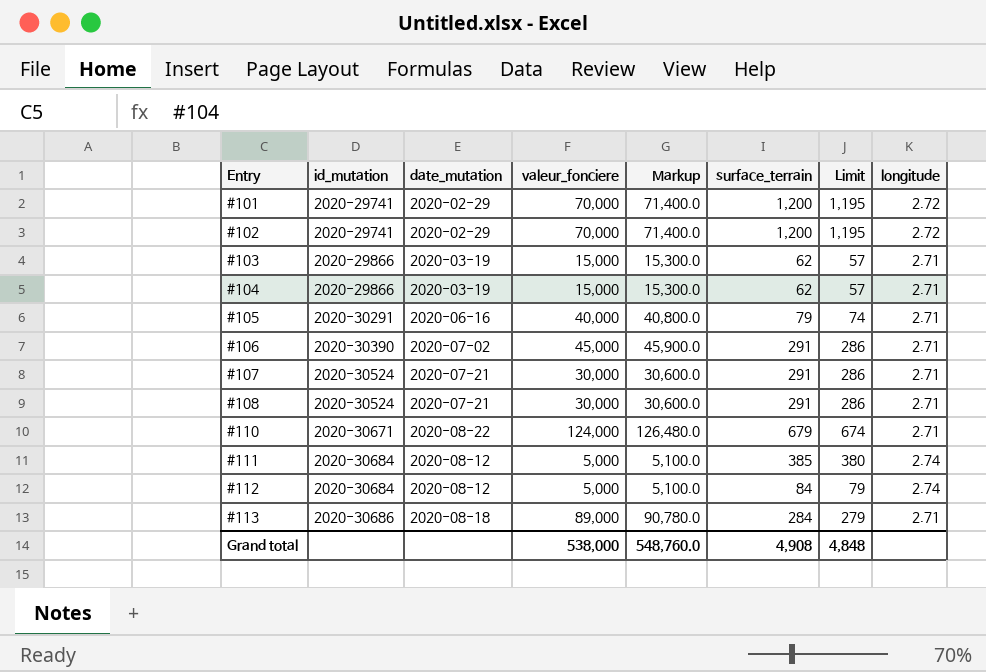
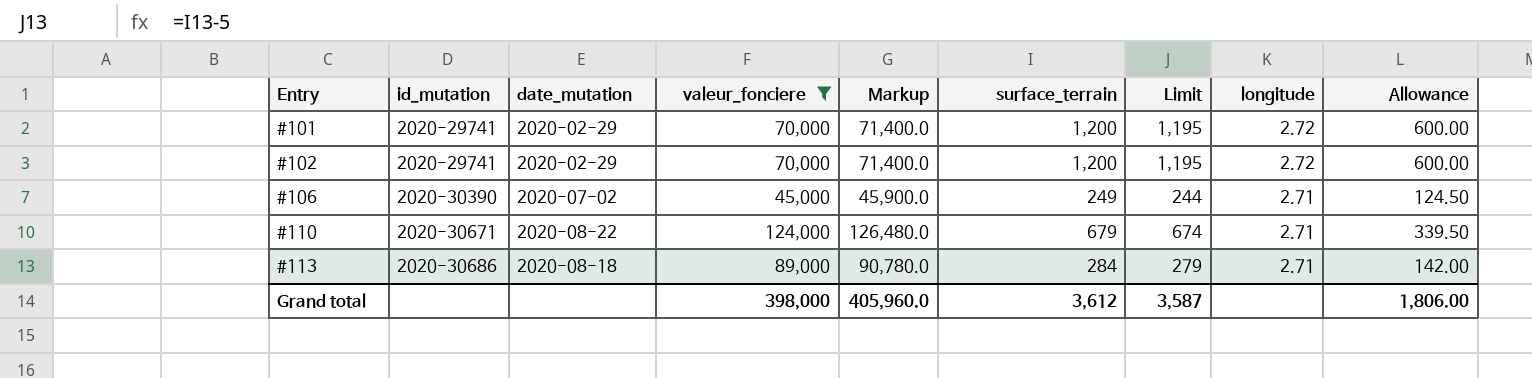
filter: none -> valeur_fonciere >= 45,000
column Allowance | formula: none -> [surface_terrain] * 0.5
#106 | surface_terrain: 291 -> 249
#106 | Limit: 286 -> 244
Grand total | valeur_fonciere: 538,000 -> 398,000
Grand total | Markup: 548,760.0 -> 405,960.0
Grand total | surface_terrain: 4,908 -> 3,612
Grand total | Limit: 4,848 -> 3,587

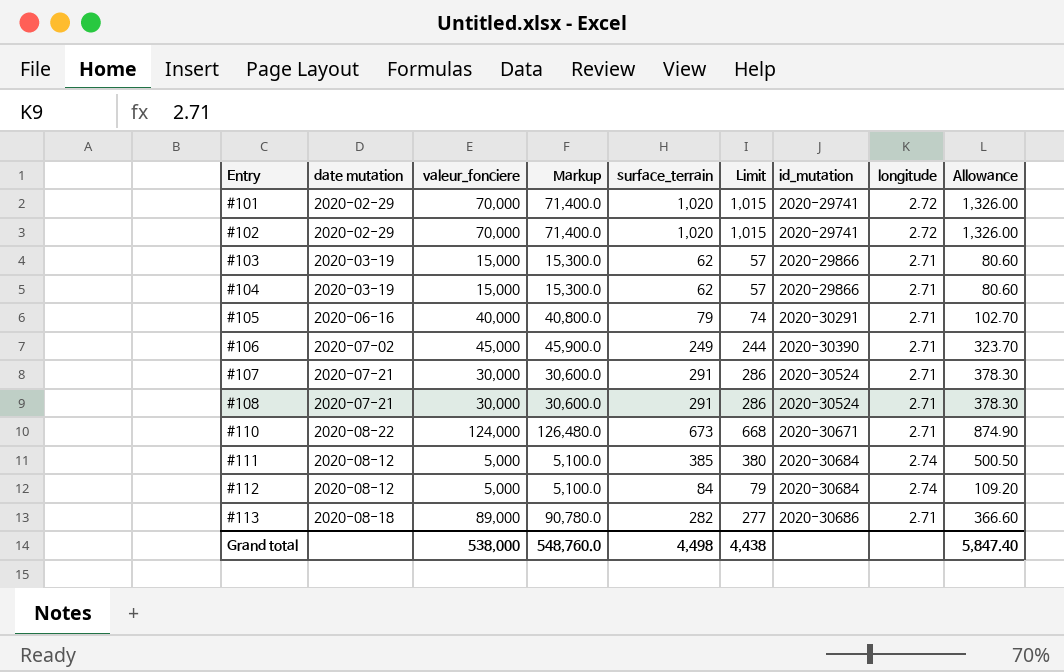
filter: valeur_fonciere >= 45,000 -> none
column name: date_mutation -> date mutation
column id_mutation | position: 2 -> 7
column Allowance | formula: [surface_terrain] * 0.5 -> [surface_terrain] * 1.3
#101 | surface_terrain: 1,200 -> 1,020
#101 | Limit: 1,195 -> 1,015
#102 | surface_terrain: 1,200 -> 1,020
#102 | Limit: 1,195 -> 1,015
#110 | surface_terrain: 679 -> 673
#110 | Limit: 674 -> 668
#113 | surface_terrain: 284 -> 282
#113 | Limit: 279 -> 277
Grand total | valeur_fonciere: 398,000 -> 538,000
Grand total | Markup: 405,960.0 -> 548,760.0
Grand total | surface_terrain: 3,612 -> 4,498
Grand total | Limit: 3,587 -> 4,438
Grand total | Allowance: 1,806.00 -> 5,847.40

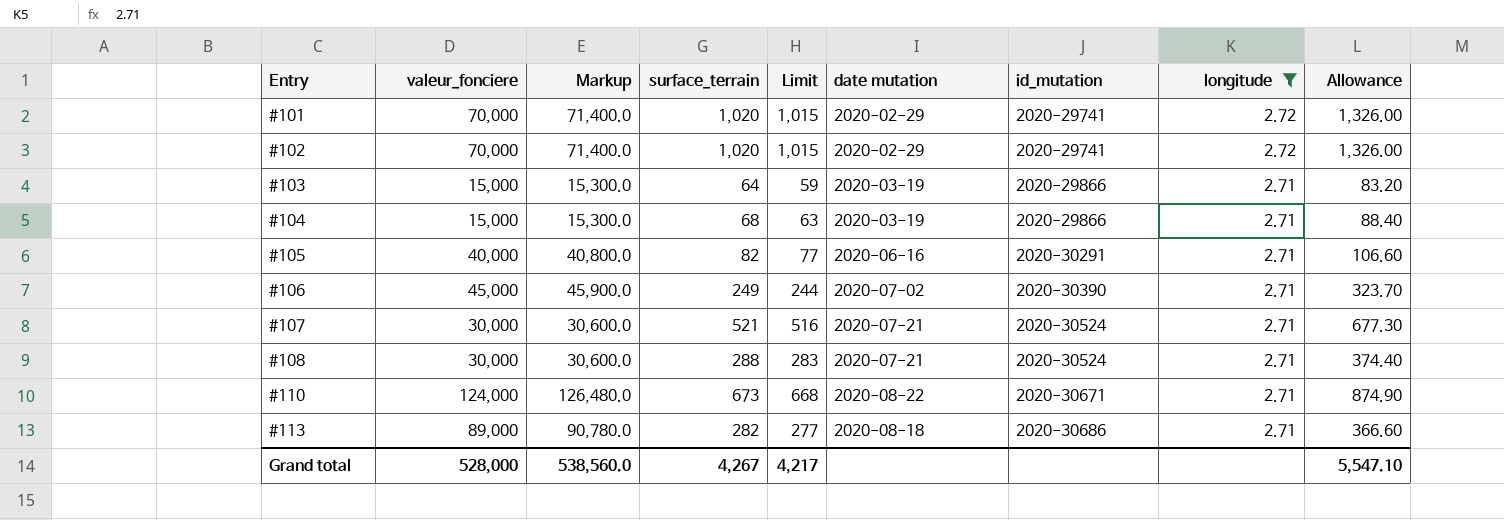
filter: none -> longitude != 2.74
column date mutation | position: 2 -> 6
#103 | surface_terrain: 62 -> 64
#103 | Limit: 57 -> 59
#103 | Allowance: 80.60 -> 83.20
#104 | surface_terrain: 62 -> 68
#104 | Limit: 57 -> 63
#104 | Allowance: 80.60 -> 88.40
#105 | surface_terrain: 79 -> 82
#105 | Limit: 74 -> 77
#105 | Allowance: 102.70 -> 106.60
#107 | surface_terrain: 291 -> 521
#107 | Limit: 286 -> 516
#107 | Allowance: 378.30 -> 677.30
#108 | surface_terrain: 291 -> 288
#108 | Limit: 286 -> 283
#108 | Allowance: 378.30 -> 374.40
Grand total | valeur_fonciere: 538,000 -> 528,000
Grand total | Markup: 548,760.0 -> 538,560.0
Grand total | surface_terrain: 4,498 -> 4,267
Grand total | Limit: 4,438 -> 4,217
Grand total | Allowance: 5,847.40 -> 5,547.10

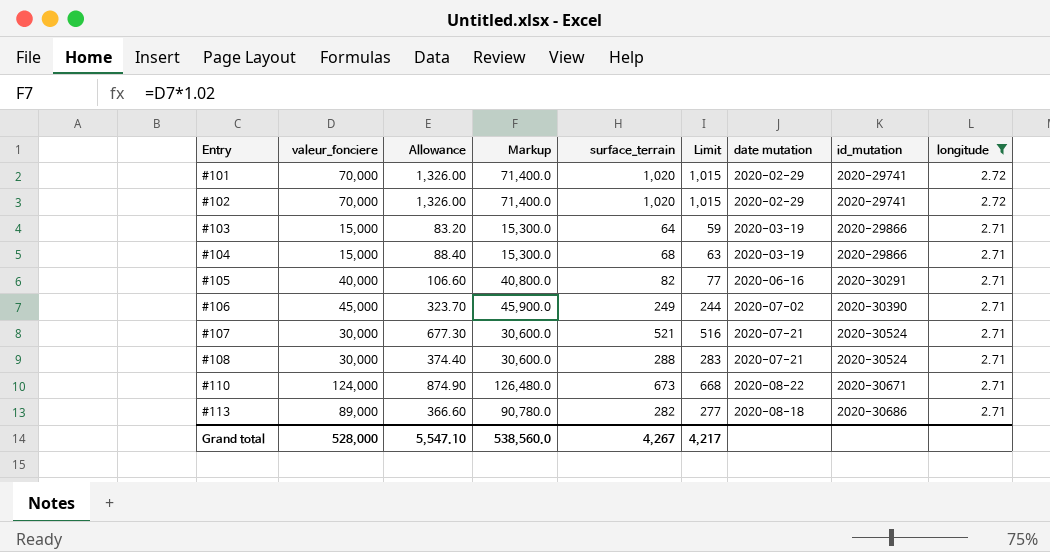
column Allowance | position: 9 -> 3

